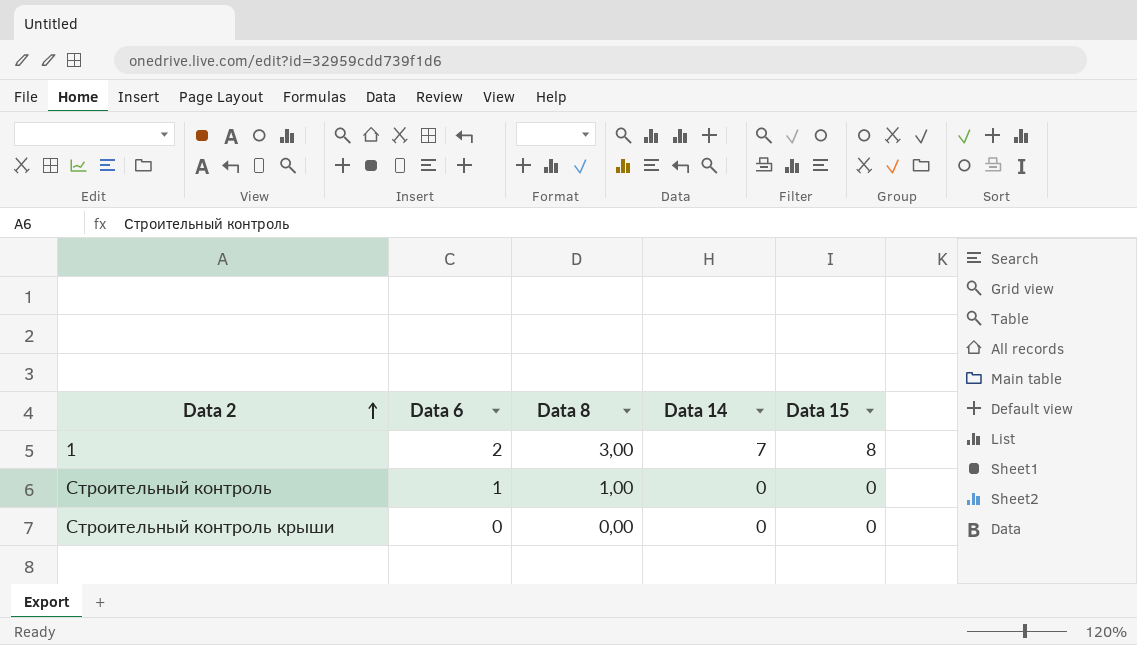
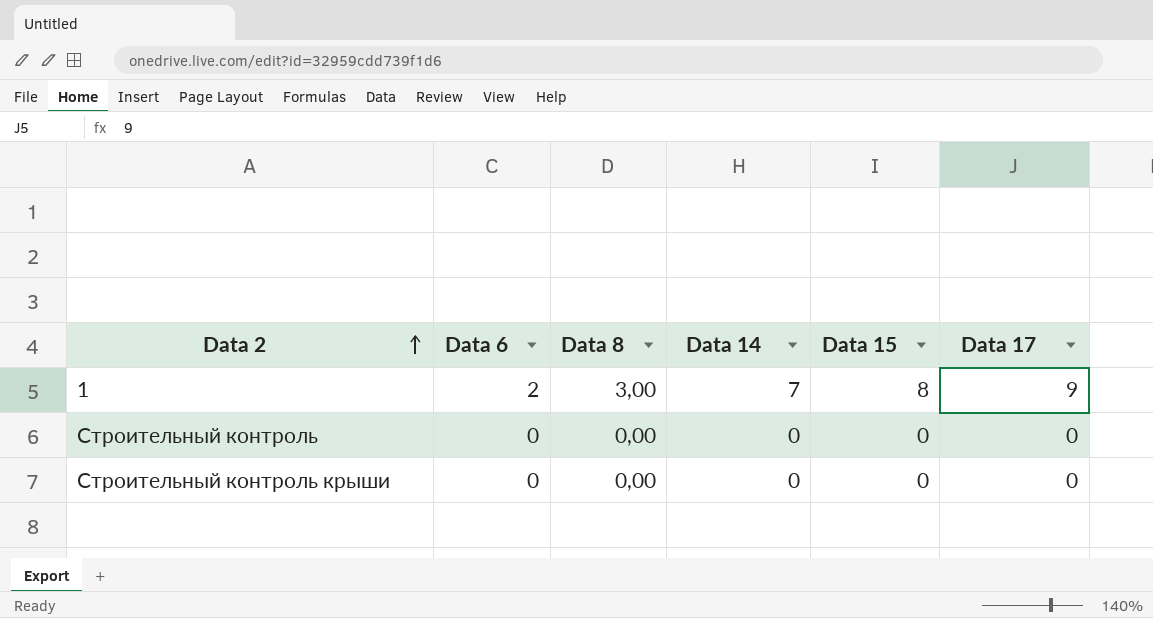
column Data 17 | position: none -> 6
Строительный контроль | Data 6: 1 -> 0
Строительный контроль | Data 8: 1,00 -> 0,00

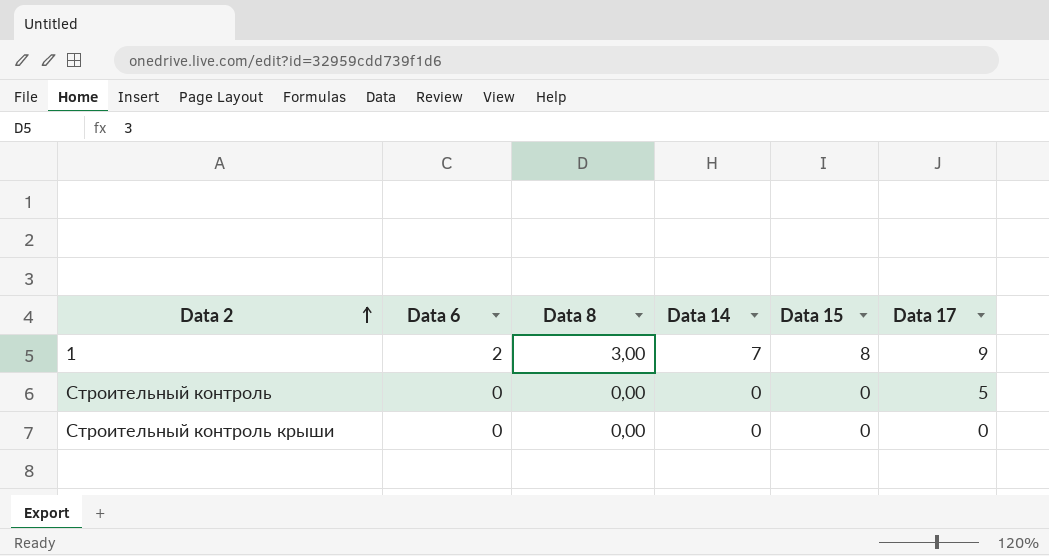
Строительный контроль | Data 17: 0 -> 5

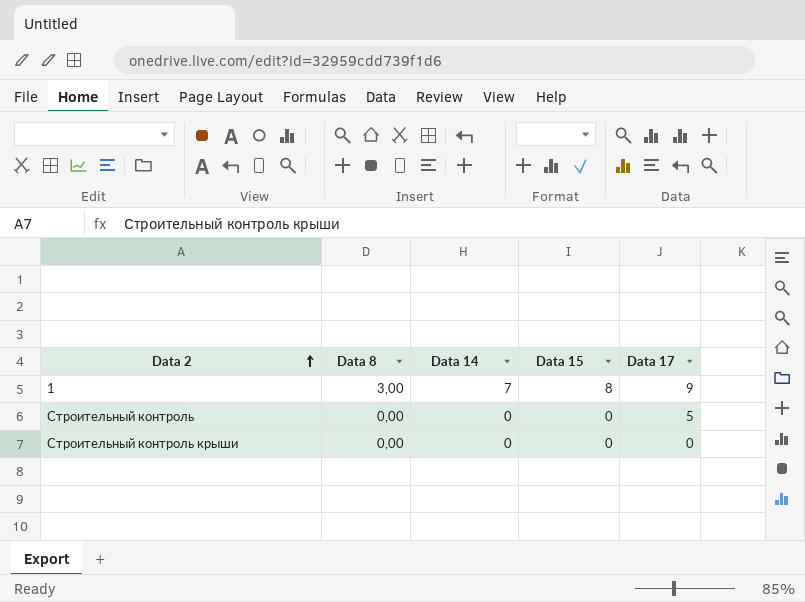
column Data 6 | position: 2 -> none

